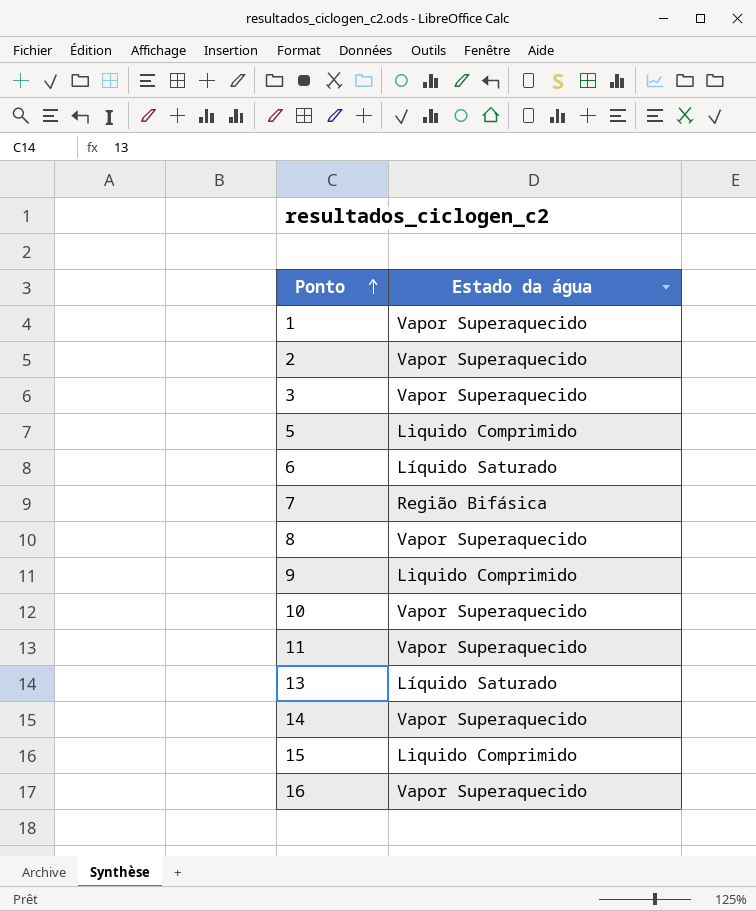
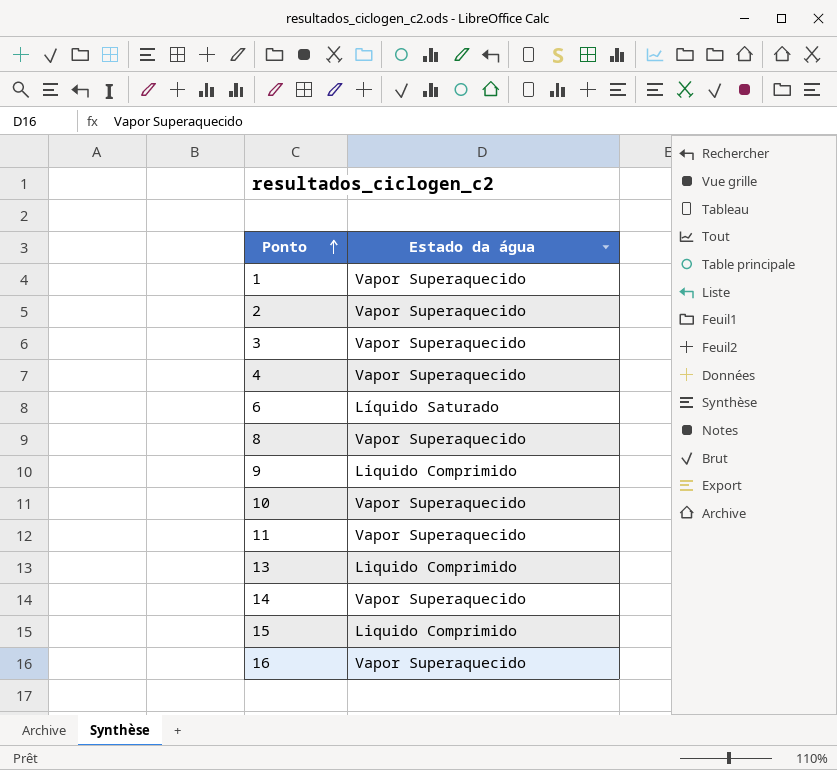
row 5: Liquido Comprimido -> none
row 7: Região Bifásica -> none
row 4: none -> Vapor Superaquecido
13 | Estado da água: Líquido Saturado -> Liquido Comprimido

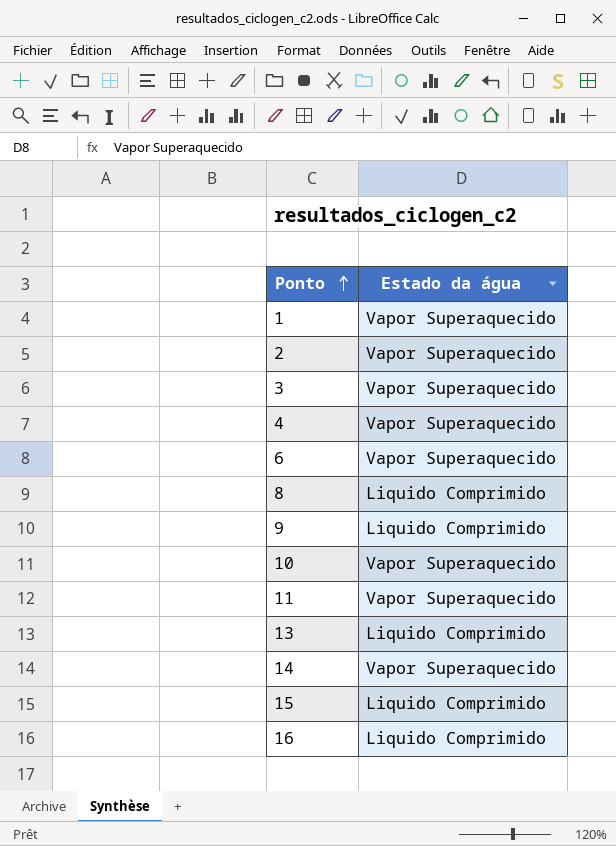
6 | Estado da água: Líquido Saturado -> Vapor Superaquecido
8 | Estado da água: Vapor Superaquecido -> Liquido Comprimido
16 | Estado da água: Vapor Superaquecido -> Liquido Comprimido

